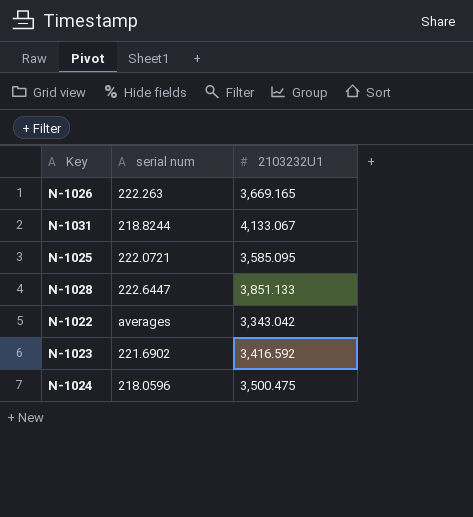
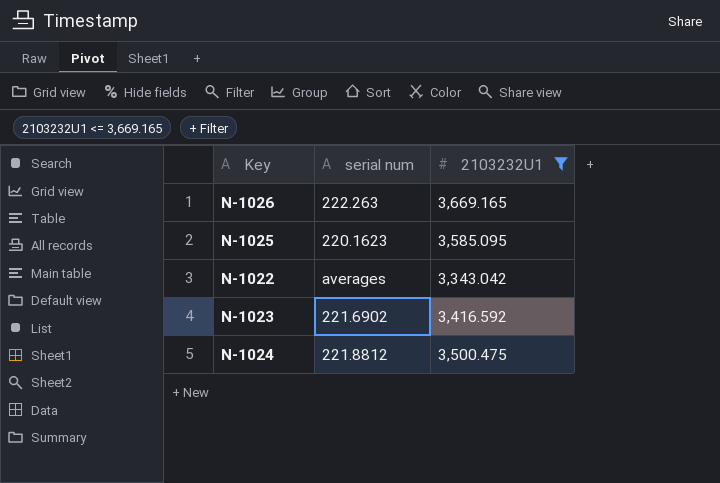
filter: none -> 2103232U1 <= 3,669.165
N-1025 | serial num: 222.0721 -> 220.1623
N-1024 | serial num: 218.0596 -> 221.8812

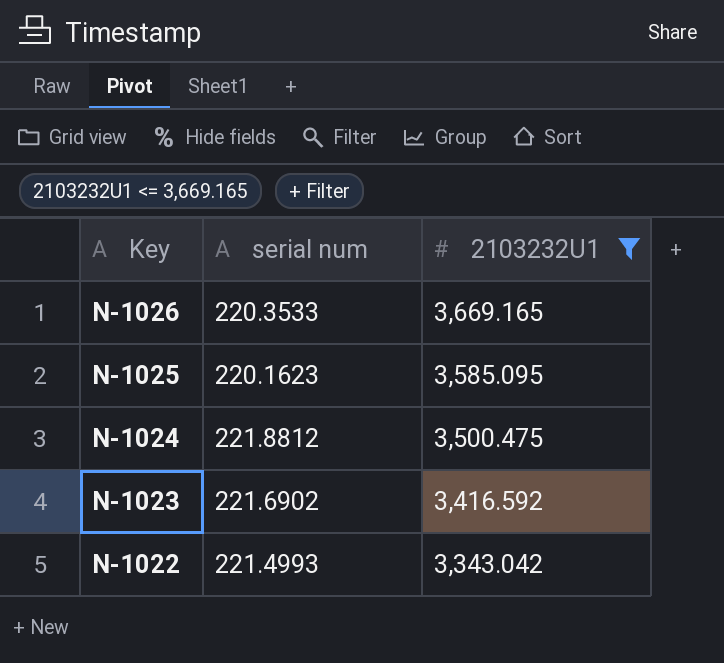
row order: none -> Key descending
N-1026 | serial num: 222.263 -> 220.3533
N-1022 | serial num: averages -> 221.4993

